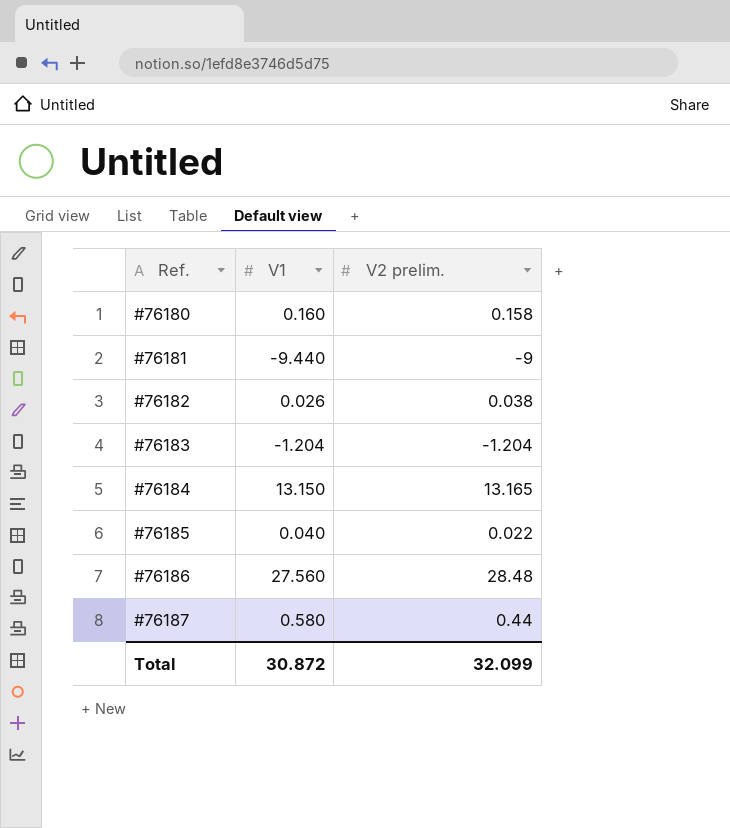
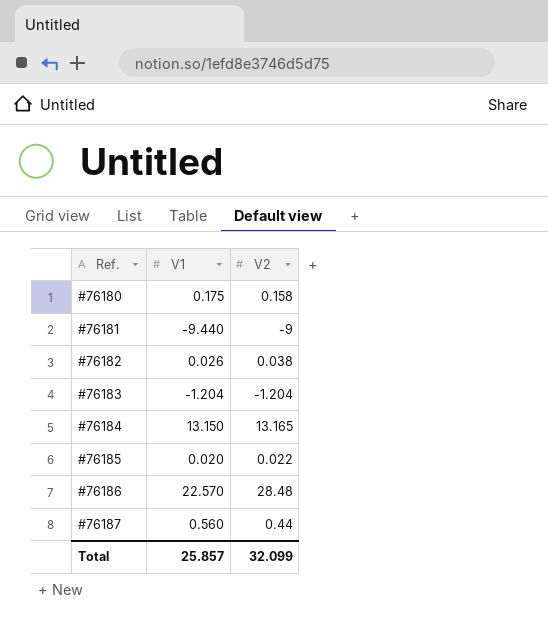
column name: V2 prelim. -> V2
#76180 | V1: 0.160 -> 0.175
#76185 | V1: 0.040 -> 0.020
#76186 | V1: 27.560 -> 22.570
#76187 | V1: 0.580 -> 0.560
Total | V1: 30.872 -> 25.857

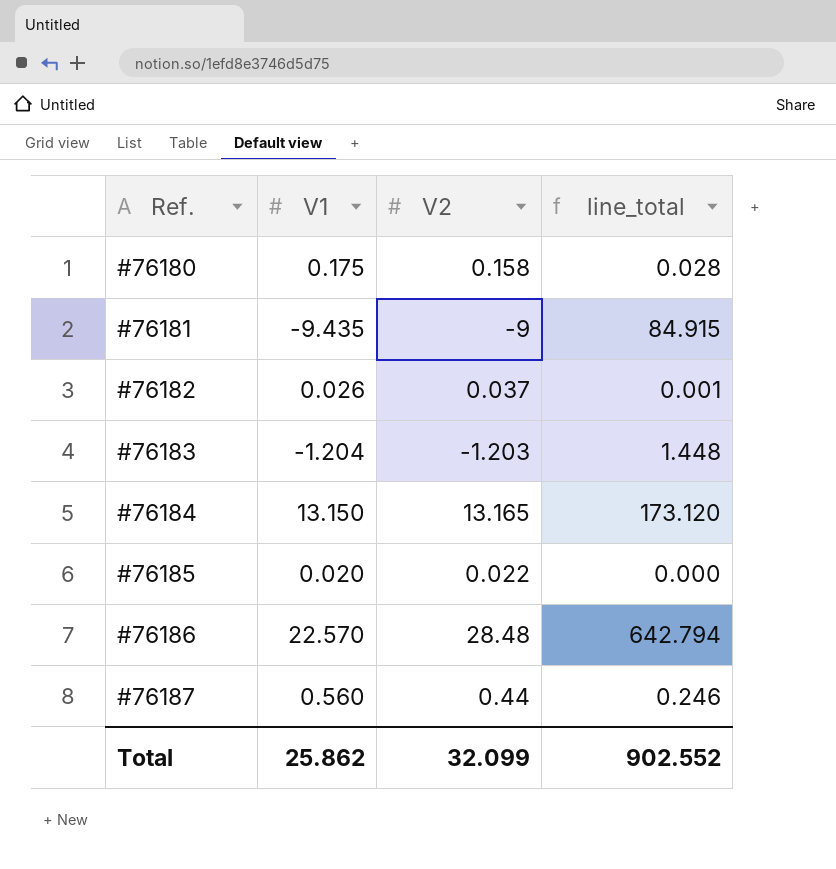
column line_total | formula: none -> [V1] * [V2]
#76181 | V1: -9.440 -> -9.435
#76182 | V2: 0.038 -> 0.037
#76183 | V2: -1.204 -> -1.203
Total | V1: 25.857 -> 25.862

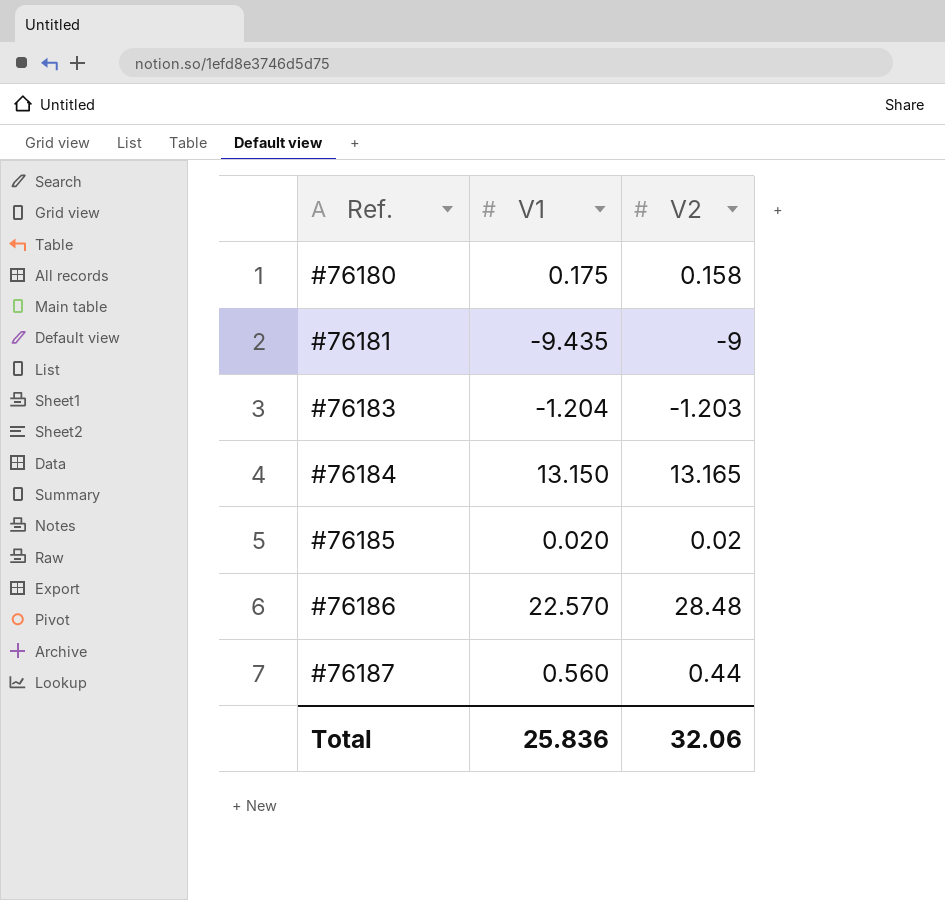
column line_total | formula: [V1] * [V2] -> none
row #76182: 0.026 | 0.037 | 0.001 -> none
#76185 | V2: 0.022 -> 0.02
Total | V1: 25.862 -> 25.836
Total | V2: 32.099 -> 32.06

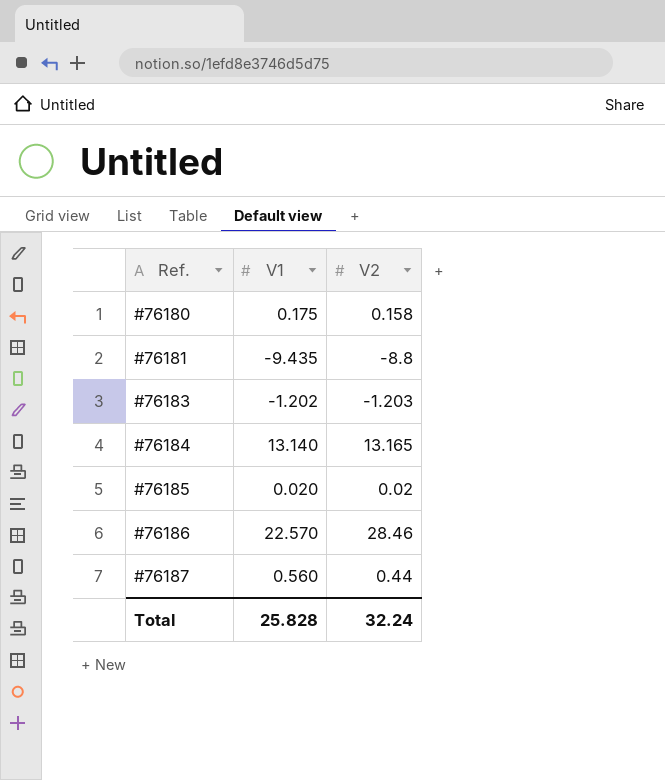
#76181 | V2: -9 -> -8.8
#76183 | V1: -1.204 -> -1.202
#76184 | V1: 13.150 -> 13.140
#76186 | V2: 28.48 -> 28.46
Total | V1: 25.836 -> 25.828
Total | V2: 32.06 -> 32.24

